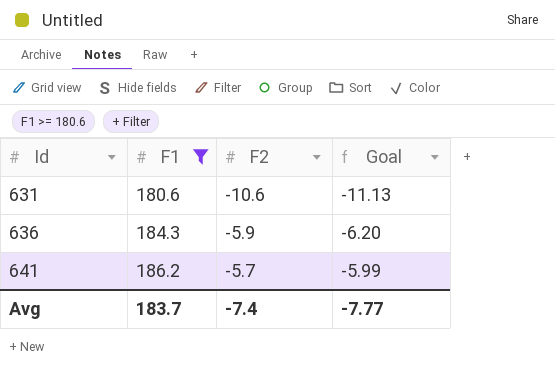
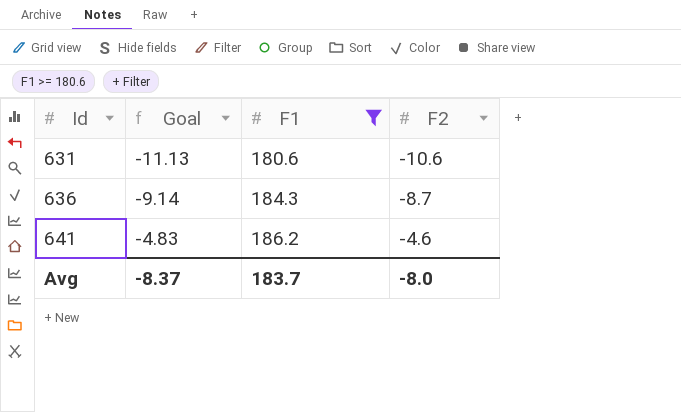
column Goal | position: 4 -> 2
636 | Goal: -6.20 -> -9.14
636 | F2: -5.9 -> -8.7
641 | Goal: -5.99 -> -4.83
641 | F2: -5.7 -> -4.6
Avg | Goal: -7.77 -> -8.37
Avg | F2: -7.4 -> -8.0

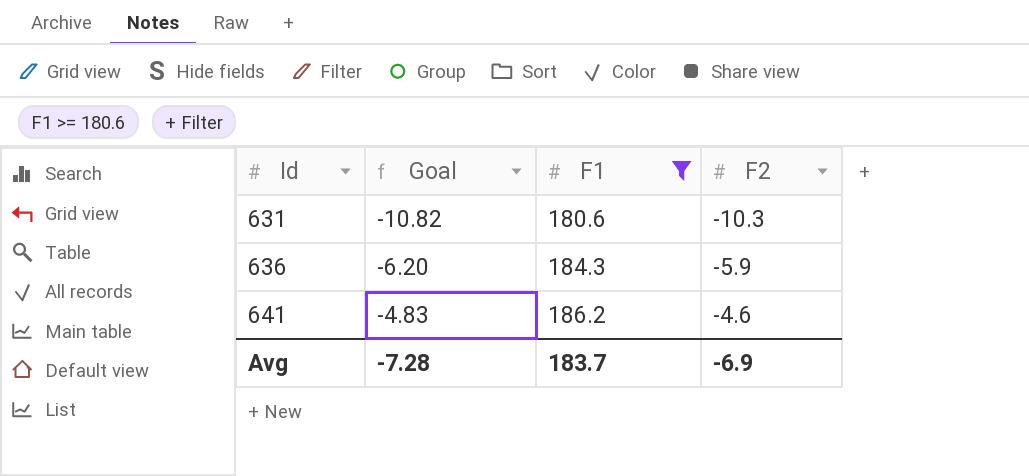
631 | Goal: -11.13 -> -10.82
631 | F2: -10.6 -> -10.3
636 | Goal: -9.14 -> -6.20
636 | F2: -8.7 -> -5.9
Avg | Goal: -8.37 -> -7.28
Avg | F2: -8.0 -> -6.9

